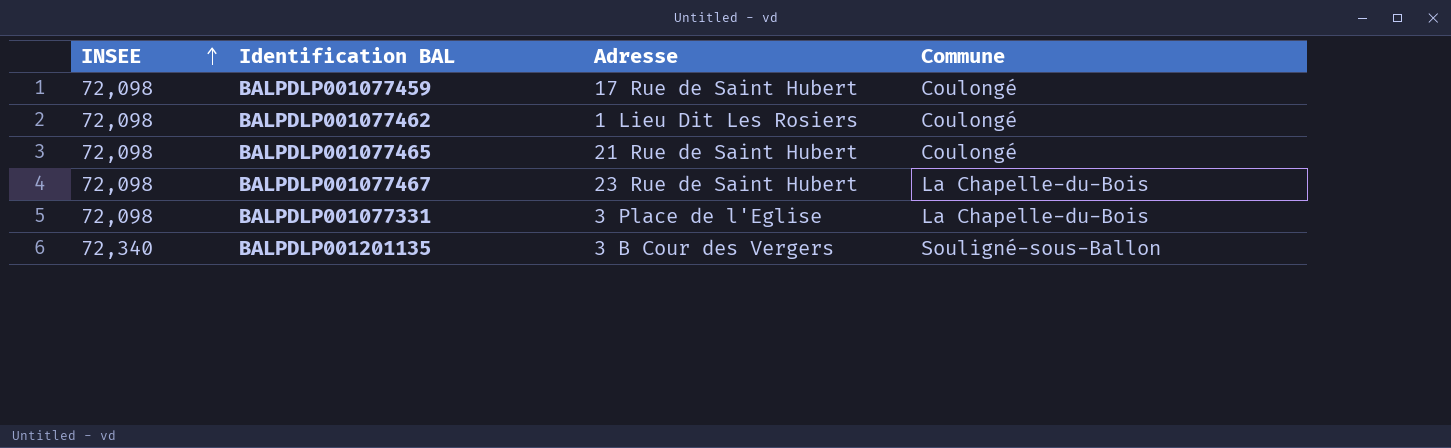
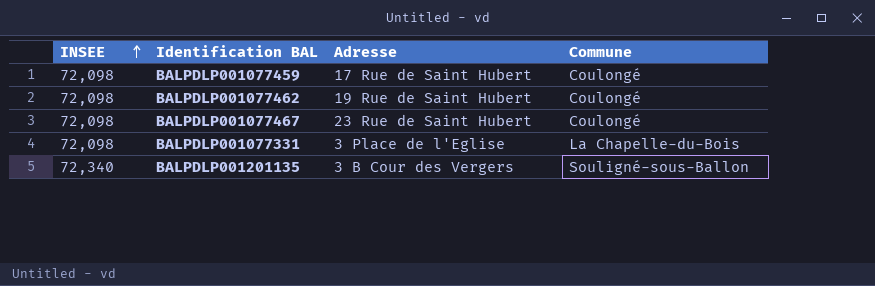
row BALPDLP001077465: 72,098 | 21 Rue de Saint Hubert | Coulongé -> none
BALPDLP001077462 | Adresse: 1 Lieu Dit Les Rosiers -> 19 Rue de Saint Hubert
BALPDLP001077467 | Commune: La Chapelle-du-Bois -> Coulongé

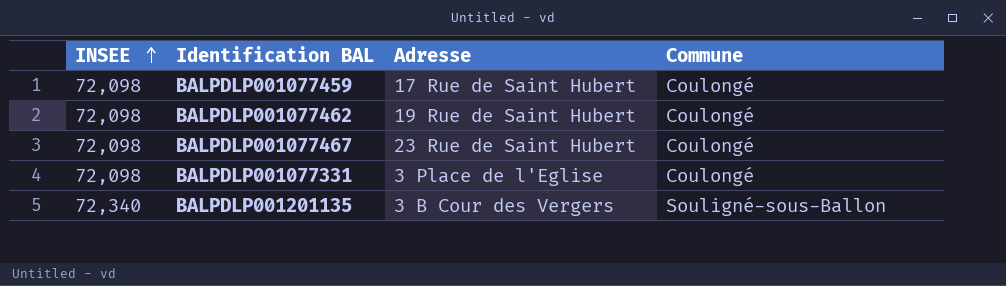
BALPDLP001077331 | Commune: La Chapelle-du-Bois -> Coulongé

